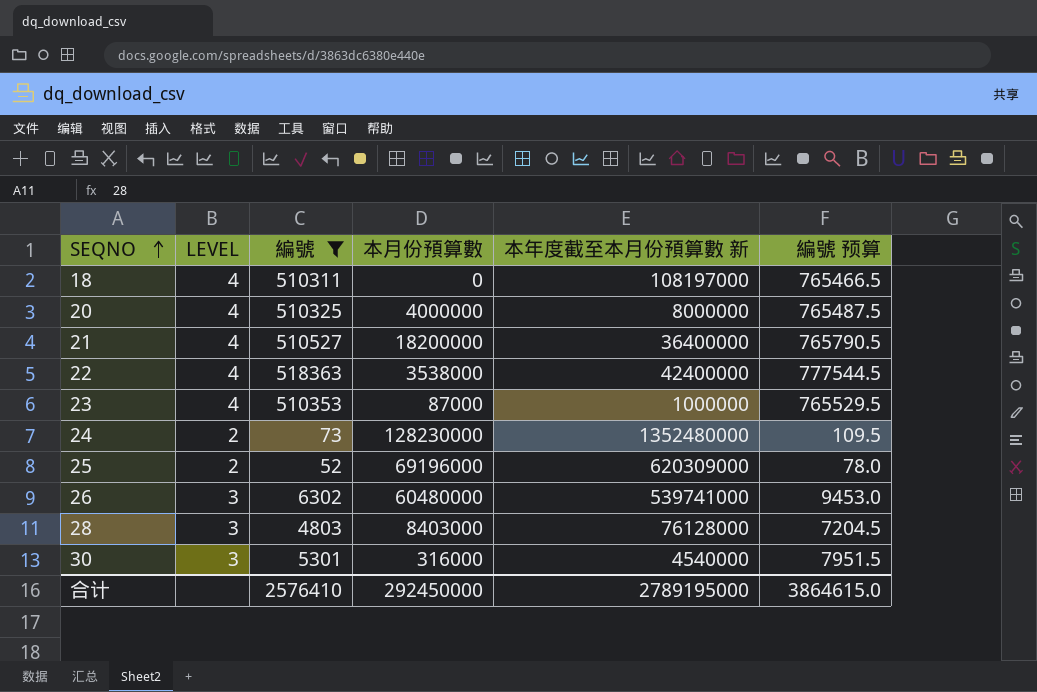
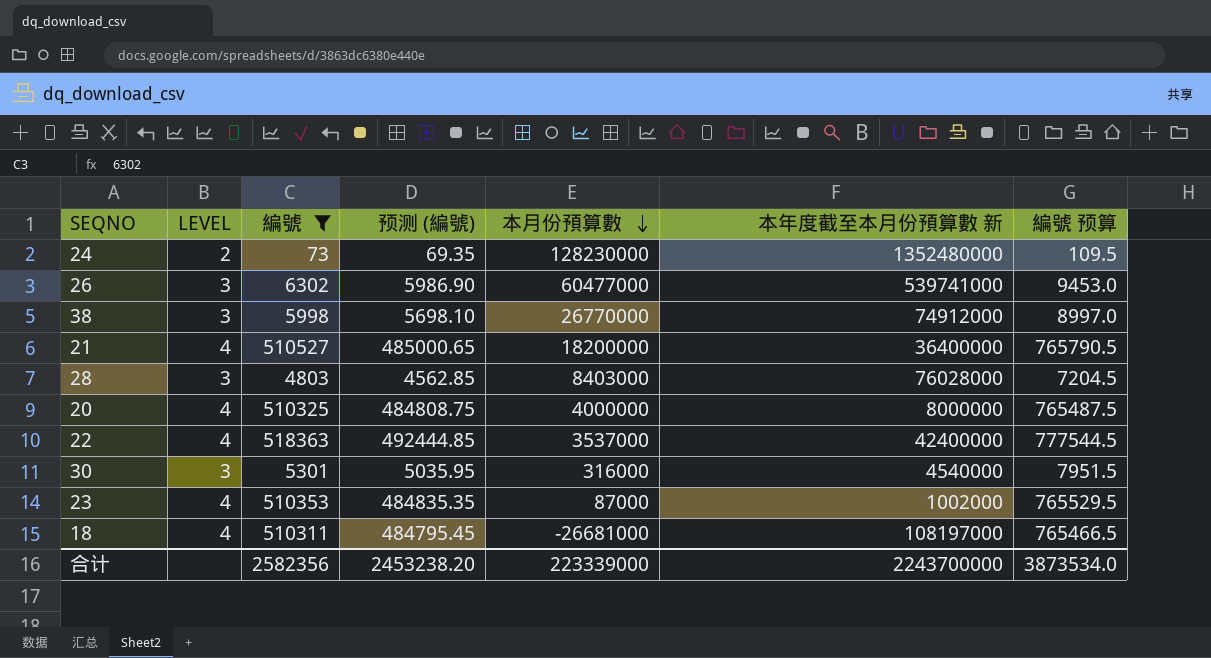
row order: SEQNO ascending -> 本月份預算數 descending
column 预测 (編號) | formula: none -> [編號] * 0.95
row 25: 2 | 52 | 69196000 | 620309000 | 78.0 -> none
26 | 本月份預算數: 60480000 -> 60477000
row 38: none -> 3 | 5998 | 5698.10 | 26770000 | 74912000 | 8997.0
28 | 本年度截至本月份預算數 新: 76128000 -> 76028000
22 | 本月份預算數: 3538000 -> 3537000
23 | 本年度截至本月份預算數 新: 1000000 -> 1002000
18 | 本月份預算數: 0 -> -26681000
合计 | 編號: 2576410 -> 2582356
合计 | 本月份預算數: 292450000 -> 223339000
合计 | 本年度截至本月份預算數 新: 2789195000 -> 2243700000
合计 | 編號 预算: 3864615.0 -> 3873534.0

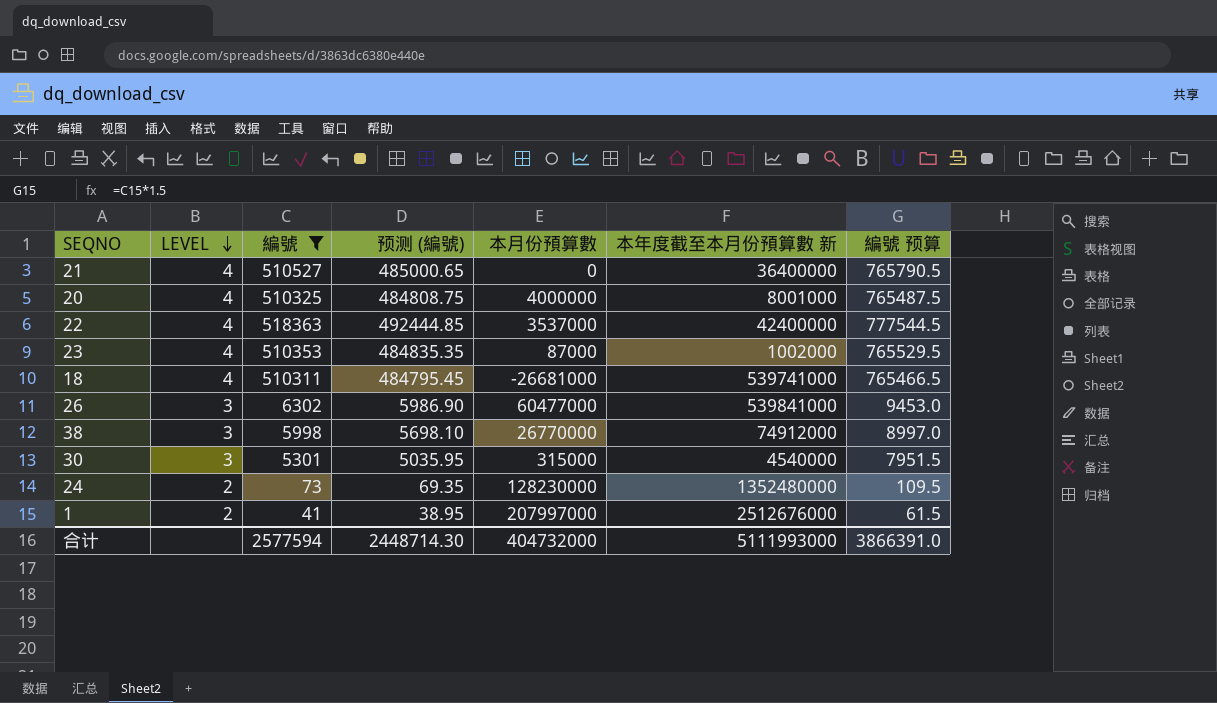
row order: 本月份預算數 descending -> LEVEL descending
row 28: 3 | 4803 | 4562.85 | 8403000 | 76028000 | 7204.5 -> none
21 | 本月份預算數: 18200000 -> 0
20 | 本年度截至本月份預算數 新: 8000000 -> 8001000
18 | 本年度截至本月份預算數 新: 108197000 -> 539741000
26 | 本年度截至本月份預算數 新: 539741000 -> 539841000
30 | 本月份預算數: 316000 -> 315000
row 1: none -> 2 | 41 | 38.95 | 207997000 | 2512676000 | 61.5
合计 | 編號: 2582356 -> 2577594
合计 | 预测 (編號): 2453238.20 -> 2448714.30
合计 | 本月份預算數: 223339000 -> 404732000
合计 | 本年度截至本月份預算數 新: 2243700000 -> 5111993000
合计 | 編號 预算: 3873534.0 -> 3866391.0

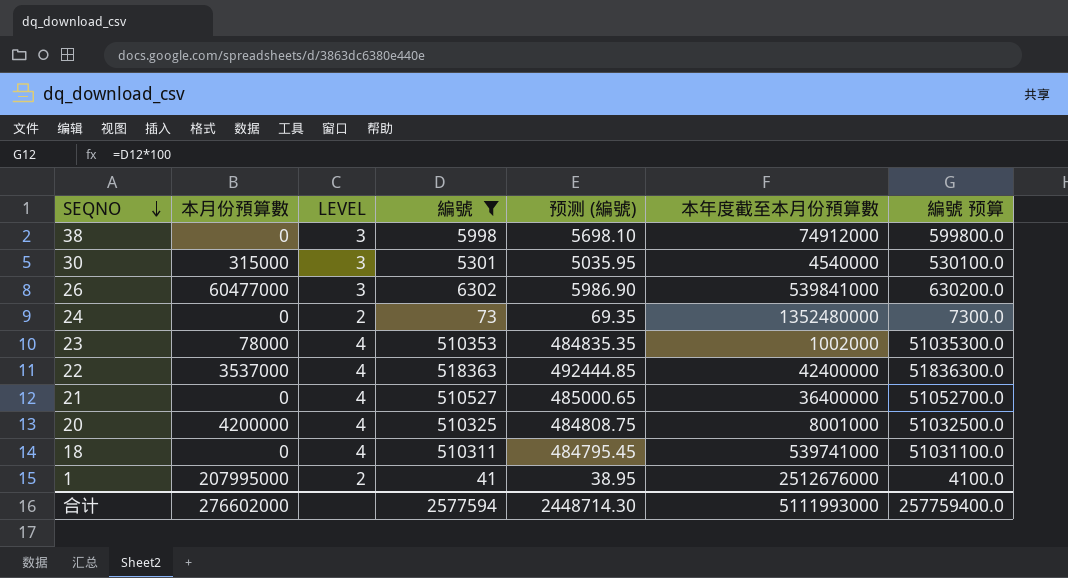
row order: LEVEL descending -> SEQNO descending
column 本月份預算數 | position: 5 -> 2
column name: 本年度截至本月份預算數 新 -> 本年度截至本月份預算數
column 編號 预算 | formula: [編號] * 1.5 -> [編號] * 100
38 | 本月份預算數: 26770000 -> 0
24 | 本月份預算數: 128230000 -> 0
23 | 本月份預算數: 87000 -> 78000
20 | 本月份預算數: 4000000 -> 4200000
18 | 本月份預算數: -26681000 -> 0
1 | 本月份預算數: 207997000 -> 207995000
合计 | 本月份預算數: 404732000 -> 276602000
合计 | 編號 预算: 3866391.0 -> 257759400.0

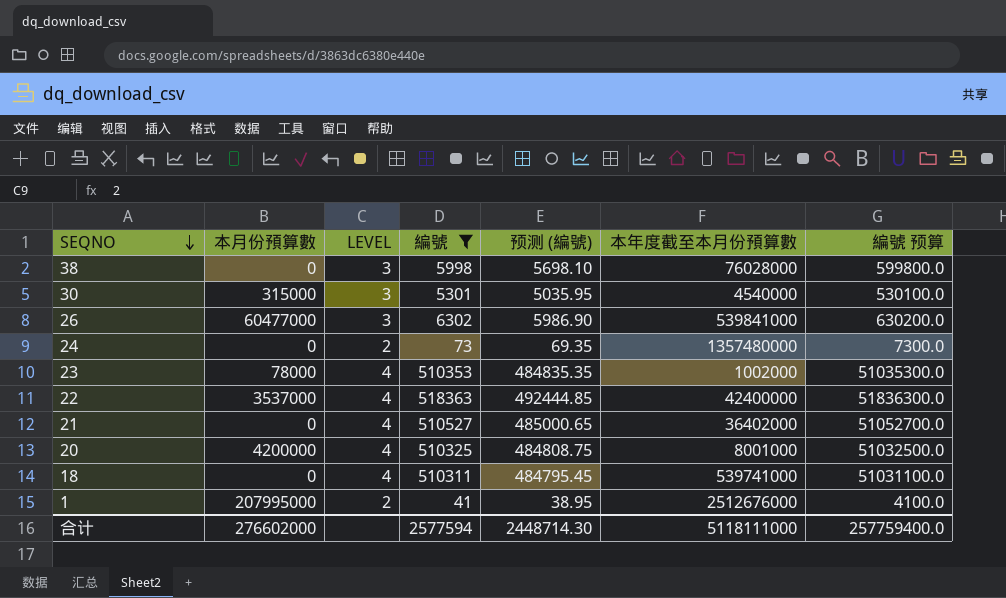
38 | 本年度截至本月份預算數: 74912000 -> 76028000
24 | 本年度截至本月份預算數: 1352480000 -> 1357480000
21 | 本年度截至本月份預算數: 36400000 -> 36402000
合计 | 本年度截至本月份預算數: 5111993000 -> 5118111000

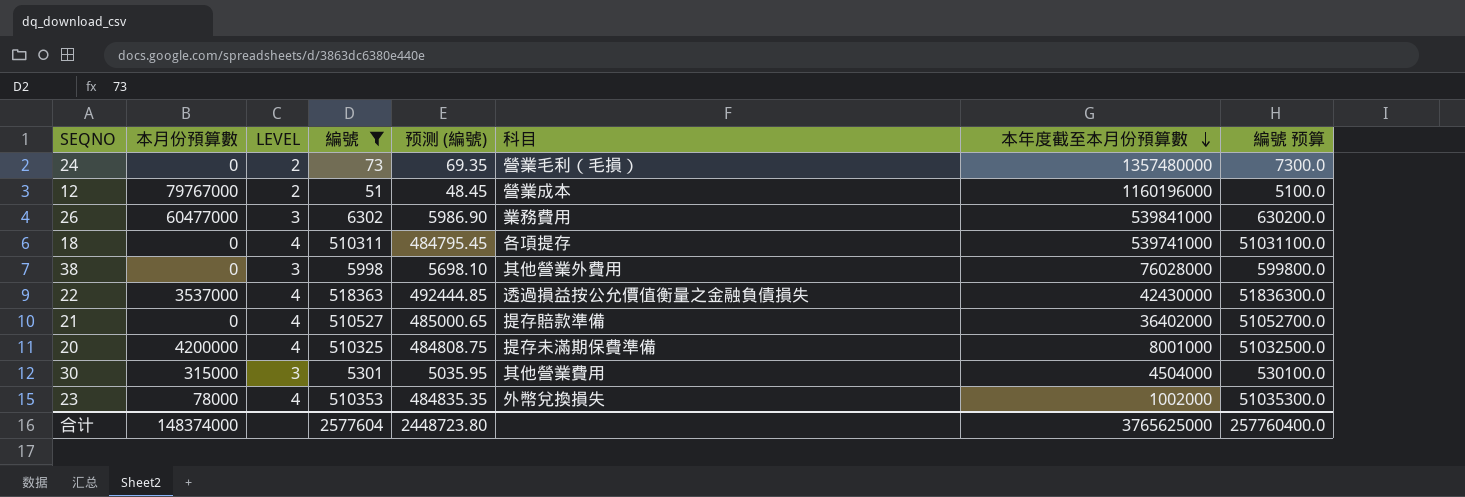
row order: SEQNO descending -> 本年度截至本月份預算數 descending
column 科目 | position: none -> 6
row 1: 207995000 | 2 | 41 | 38.95 | 2512676000 | 4100.0 -> none
row 12: none -> 79767000 | 2 | 51 | 48.45 | 營業成本 | 1160196000 | 5100.0
22 | 本年度截至本月份預算數: 42400000 -> 42430000
30 | 本年度截至本月份預算數: 4540000 -> 4504000
合计 | 本月份預算數: 276602000 -> 148374000
合计 | 編號: 2577594 -> 2577604
合计 | 预测 (編號): 2448714.30 -> 2448723.80
合计 | 本年度截至本月份預算數: 5118111000 -> 3765625000
合计 | 編號 预算: 257759400.0 -> 257760400.0

